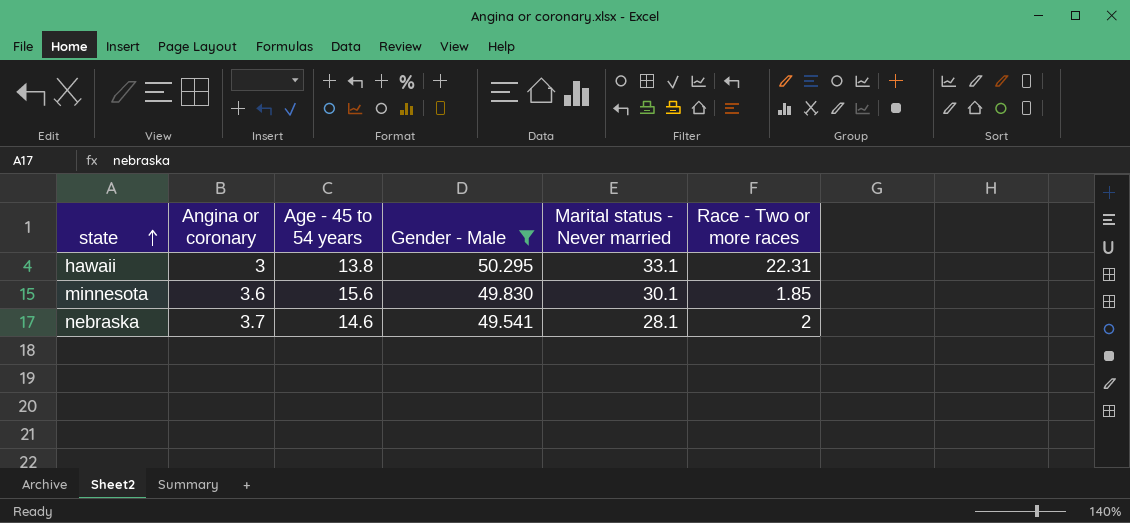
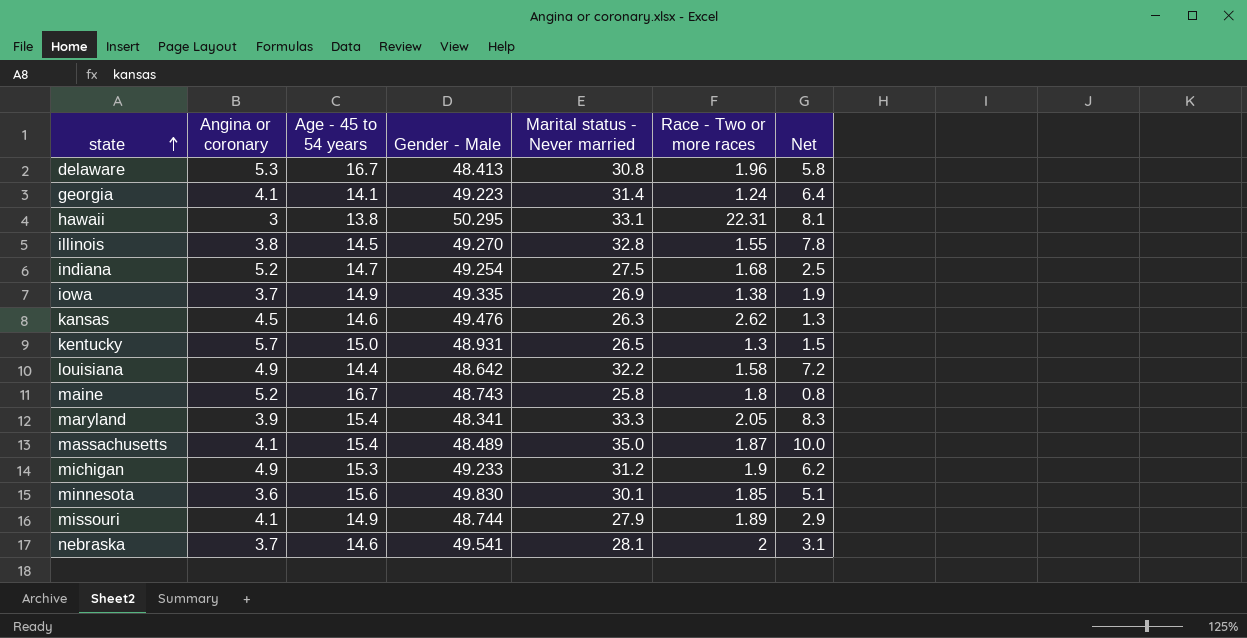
filter: Gender - Male >= 49.541 -> none
column Net | formula: none -> [Marital status - Never married] - 25

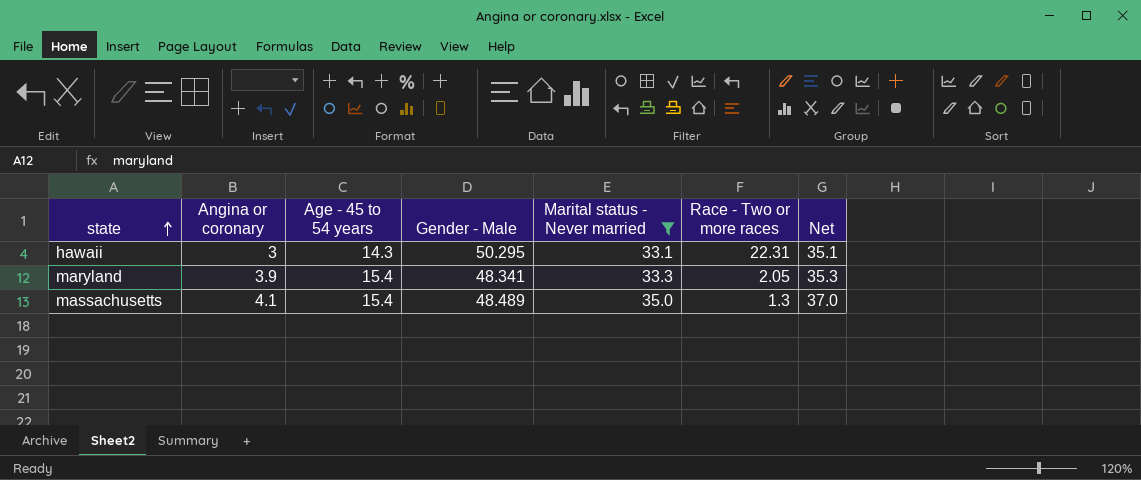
filter: none -> Marital status - Never married >= 33.1
column Net | formula: [Marital status - Never married] - 25 -> [Marital status - Never married] + 2
hawaii | Age - 45 to 54 years: 13.8 -> 14.3
massachusetts | Race - Two or more races: 1.87 -> 1.3

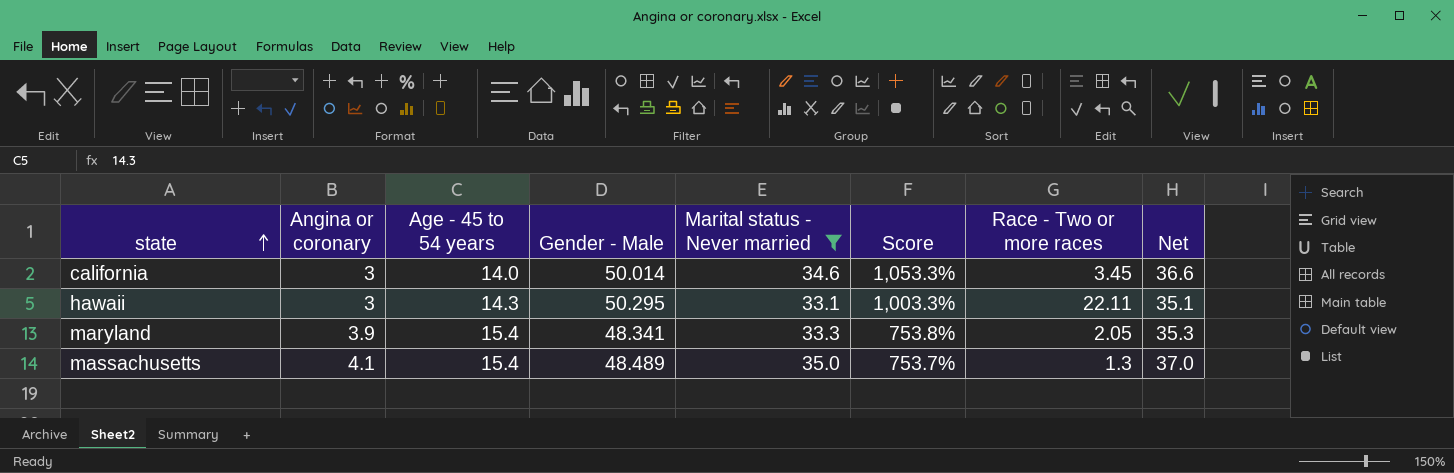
column Score | formula: none -> ([Marital status - Never married] - [Angina or coronary]) / [Angina or coronary]
row california: none -> 3 | 14.0 | 50.014 | 34.6 | 1,053.3% | 3.45 | 36.6
hawaii | Race - Two or more races: 22.31 -> 22.11

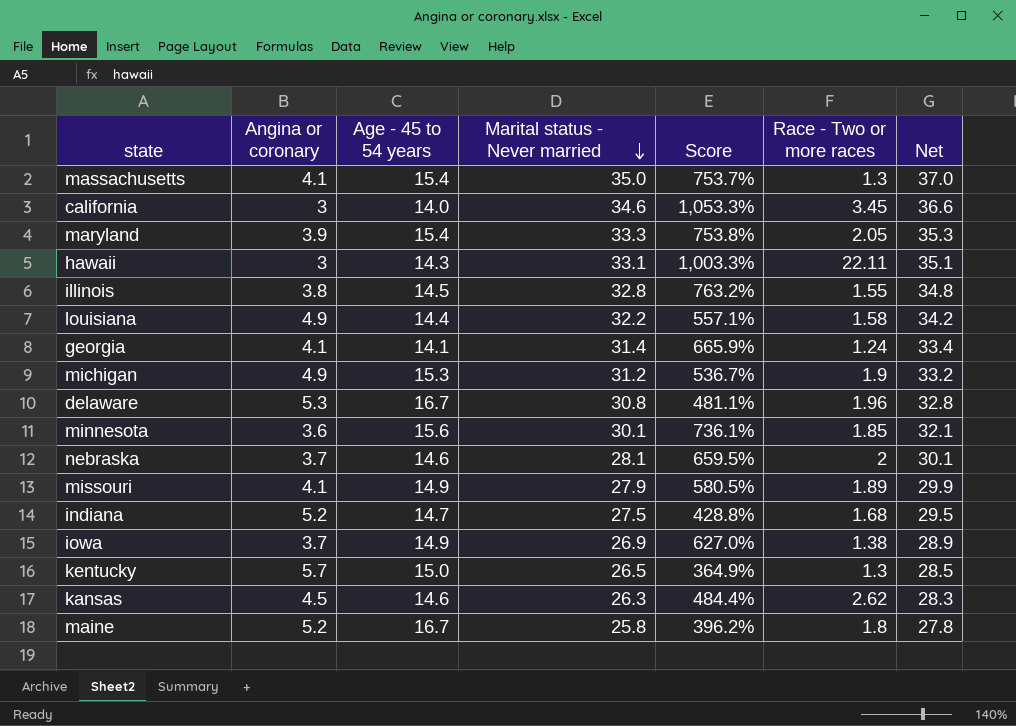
filter: Marital status - Never married >= 33.1 -> none
row order: state ascending -> Marital status - Never married descending
column Gender - Male | position: 4 -> none

